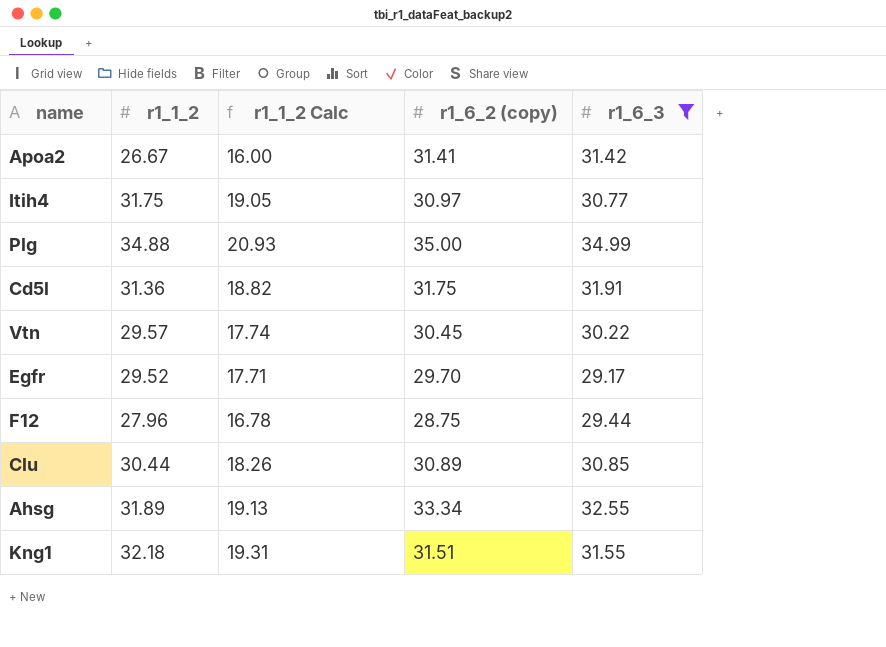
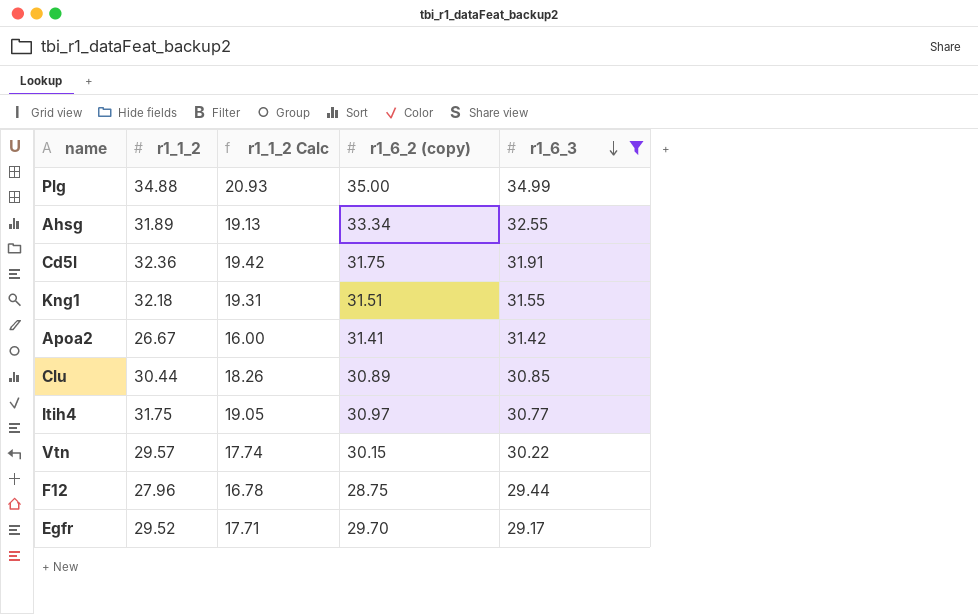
row order: none -> r1_6_3 descending
Cd5l | r1_1_2: 31.36 -> 32.36
Cd5l | r1_1_2 Calc: 18.82 -> 19.42
Vtn | r1_6_2 (copy): 30.45 -> 30.15

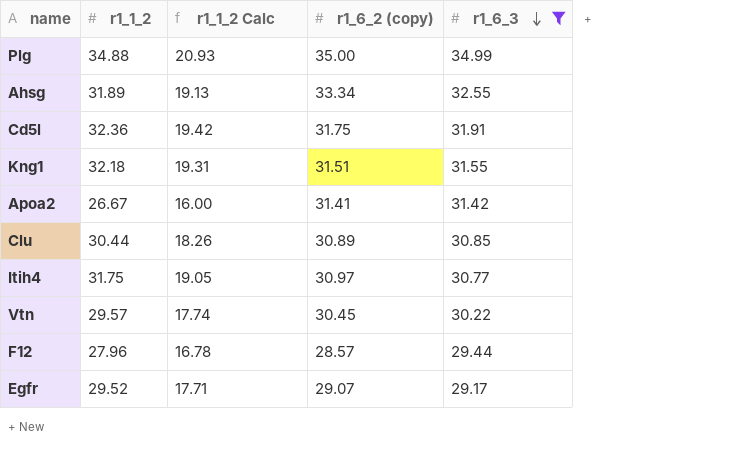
Vtn | r1_6_2 (copy): 30.15 -> 30.45
F12 | r1_6_2 (copy): 28.75 -> 28.57
Egfr | r1_6_2 (copy): 29.70 -> 29.07

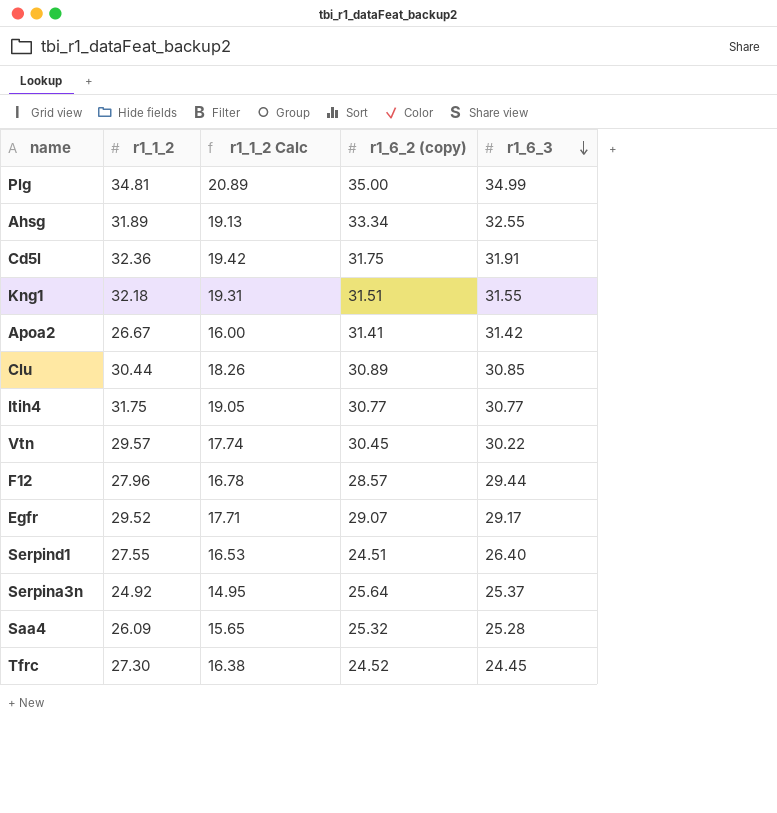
filter: r1_6_3 >= 29.17 -> none
Plg | r1_1_2: 34.88 -> 34.81
Plg | r1_1_2 Calc: 20.93 -> 20.89
Itih4 | r1_6_2 (copy): 30.97 -> 30.77

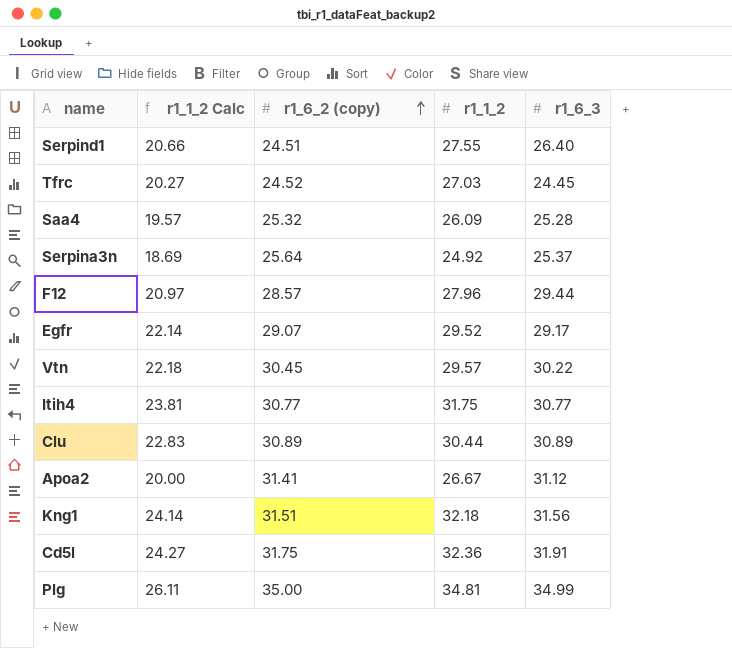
row order: r1_6_3 descending -> r1_6_2 (copy) ascending
column r1_1_2 Calc | formula: [r1_1_2] * 0.6 -> [r1_1_2] * 0.75
column r1_1_2 | position: 2 -> 4
row Ahsg: 31.89 | 19.13 | 33.34 | 32.55 -> none
Tfrc | r1_1_2: 27.30 -> 27.03
Clu | r1_6_3: 30.85 -> 30.89
Apoa2 | r1_6_3: 31.42 -> 31.12
Kng1 | r1_6_3: 31.55 -> 31.56

